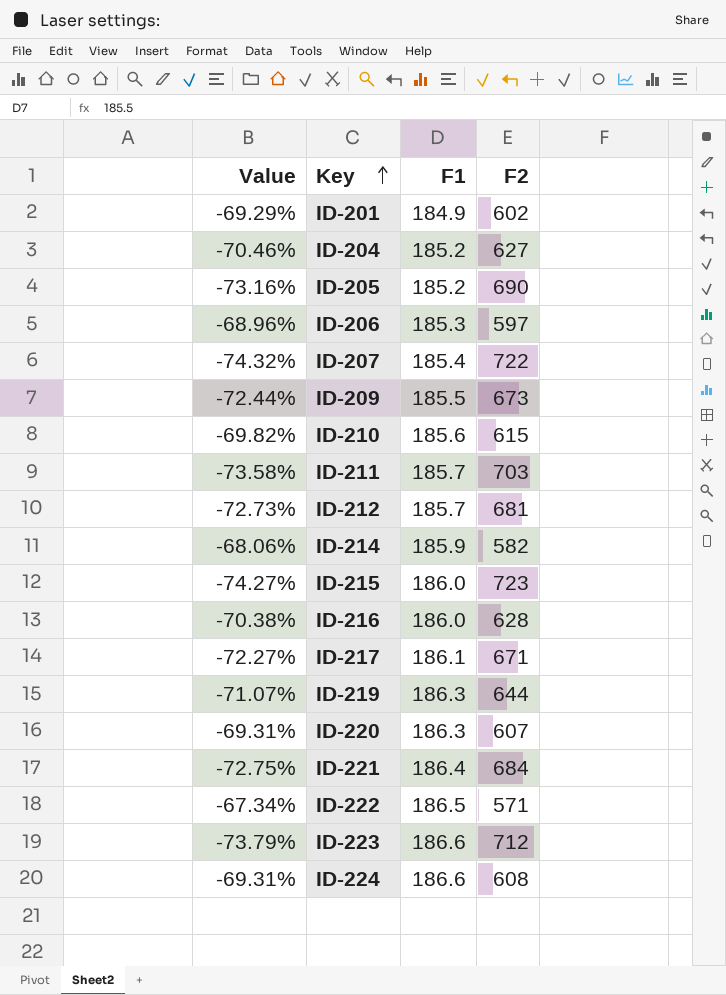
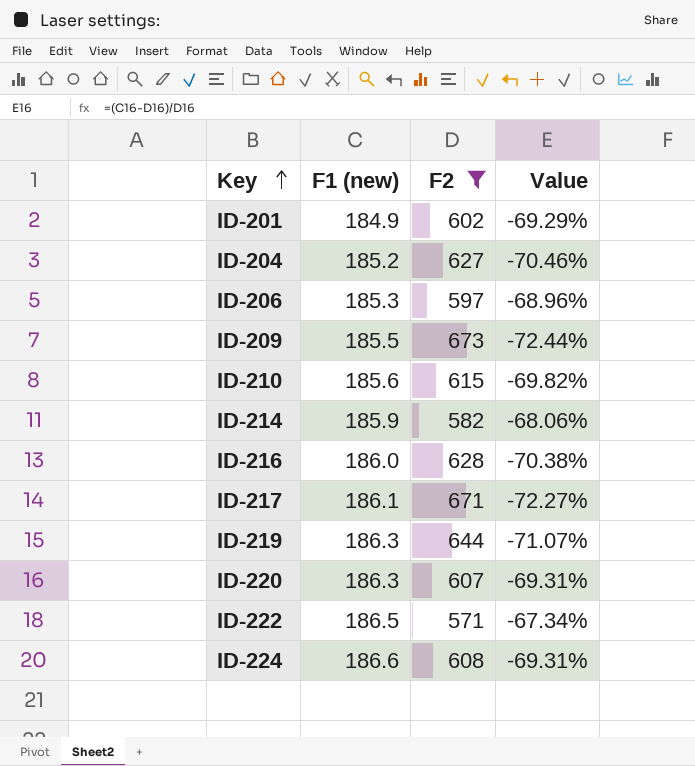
filter: none -> F2 <= 673
column name: F1 -> F1 (new)
column Value | position: 1 -> 4

